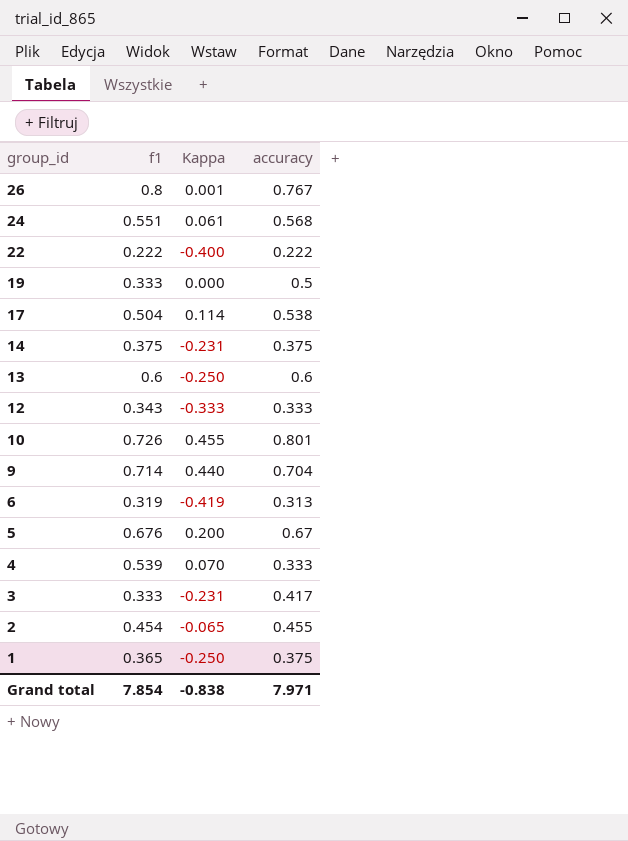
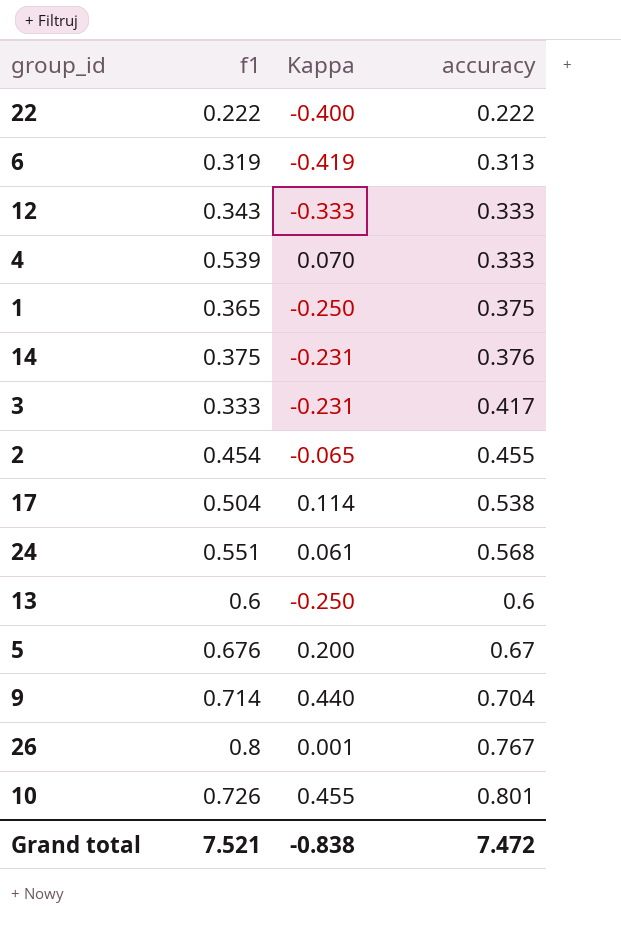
row order: group_id descending -> accuracy ascending
row 19: 0.333 | 0.000 | 0.5 -> none
14 | accuracy: 0.375 -> 0.376
Grand total | f1: 7.854 -> 7.521
Grand total | accuracy: 7.971 -> 7.472

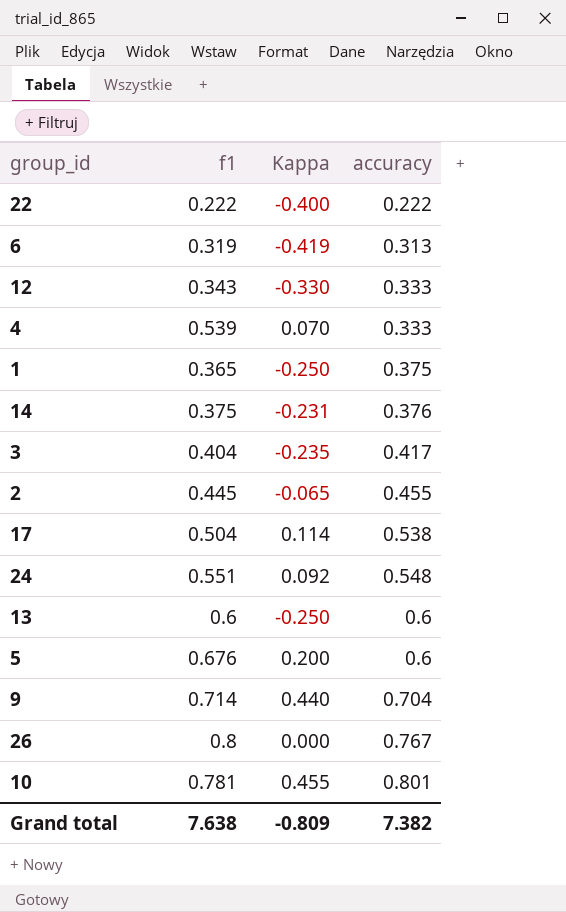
12 | Kappa: -0.333 -> -0.330
3 | f1: 0.333 -> 0.404
3 | Kappa: -0.231 -> -0.235
2 | f1: 0.454 -> 0.445
24 | Kappa: 0.061 -> 0.092
24 | accuracy: 0.568 -> 0.548
5 | accuracy: 0.67 -> 0.6
26 | Kappa: 0.001 -> 0.000
10 | f1: 0.726 -> 0.781
Grand total | f1: 7.521 -> 7.638
Grand total | Kappa: -0.838 -> -0.809
Grand total | accuracy: 7.472 -> 7.382

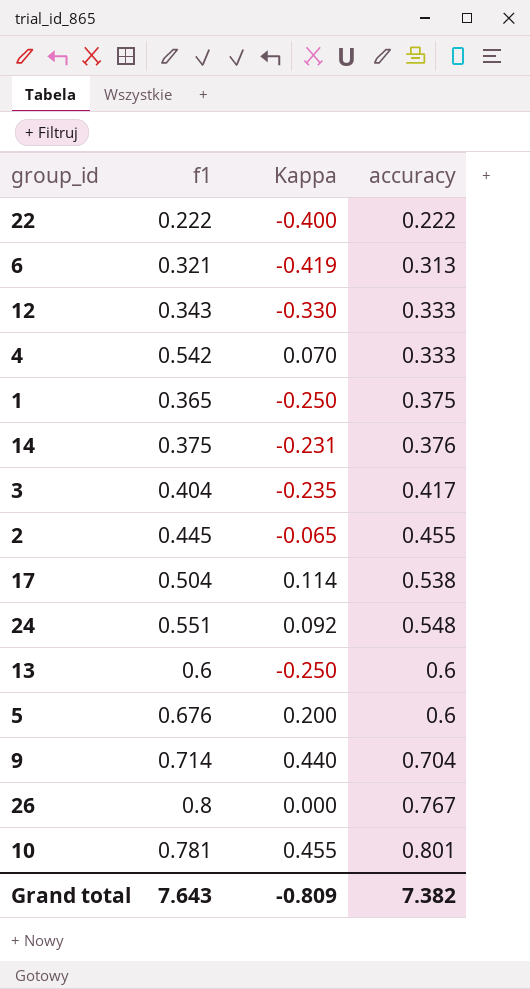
6 | f1: 0.319 -> 0.321
4 | f1: 0.539 -> 0.542
Grand total | f1: 7.638 -> 7.643

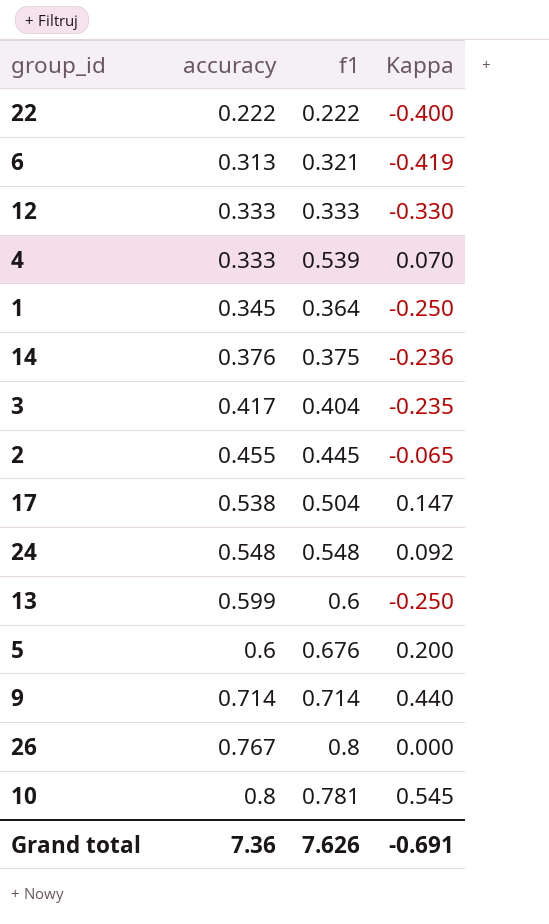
column accuracy | position: 4 -> 2
12 | f1: 0.343 -> 0.333
4 | f1: 0.542 -> 0.539
1 | accuracy: 0.375 -> 0.345
1 | f1: 0.365 -> 0.364
14 | Kappa: -0.231 -> -0.236
17 | Kappa: 0.114 -> 0.147
24 | f1: 0.551 -> 0.548
13 | accuracy: 0.6 -> 0.599
9 | accuracy: 0.704 -> 0.714
10 | accuracy: 0.801 -> 0.8
10 | Kappa: 0.455 -> 0.545
Grand total | accuracy: 7.382 -> 7.36
Grand total | f1: 7.643 -> 7.626
Grand total | Kappa: -0.809 -> -0.691

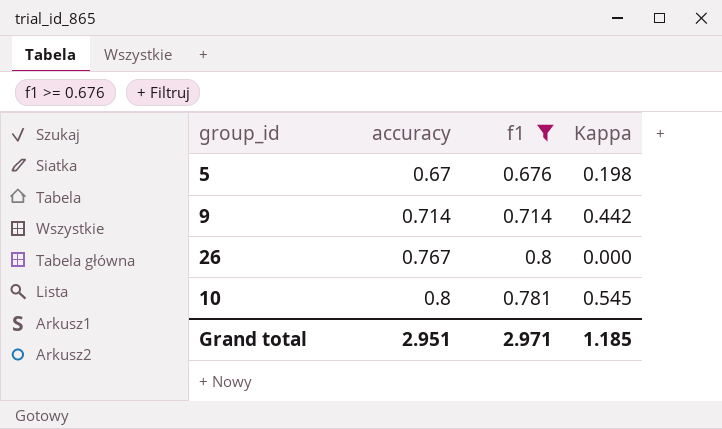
filter: none -> f1 >= 0.676
5 | accuracy: 0.6 -> 0.67
5 | Kappa: 0.200 -> 0.198
9 | Kappa: 0.440 -> 0.442
Grand total | accuracy: 7.36 -> 2.951
Grand total | f1: 7.626 -> 2.971
Grand total | Kappa: -0.691 -> 1.185

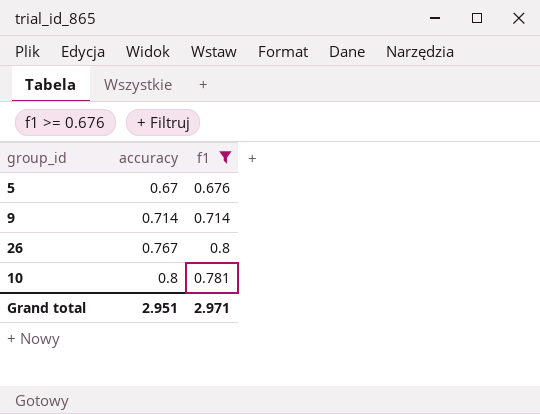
column Kappa | position: 4 -> none

